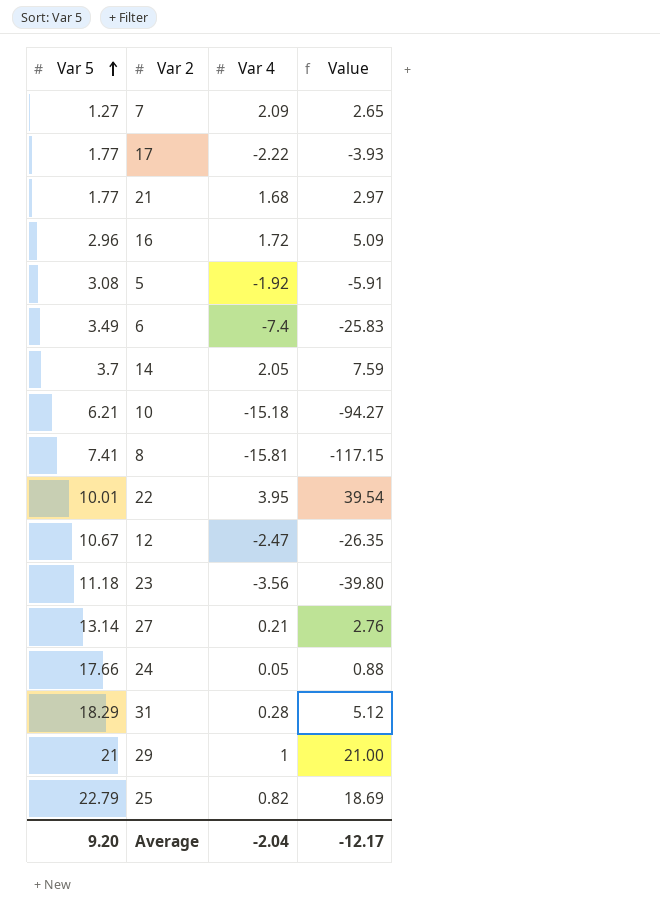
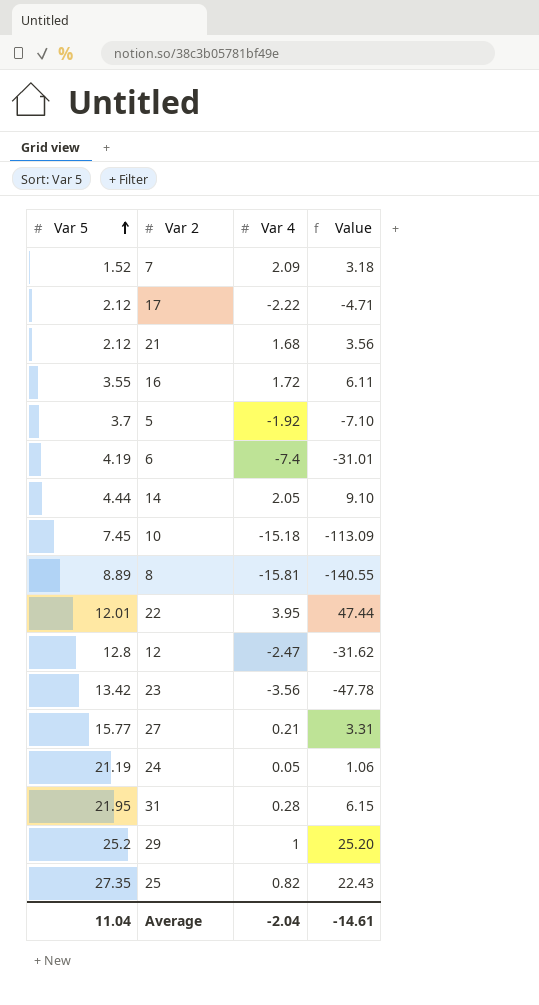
7 | Var 5: 1.27 -> 1.52
7 | Value: 2.65 -> 3.18
17 | Var 5: 1.77 -> 2.12
17 | Value: -3.93 -> -4.71
21 | Var 5: 1.77 -> 2.12
21 | Value: 2.97 -> 3.56
16 | Var 5: 2.96 -> 3.55
16 | Value: 5.09 -> 6.11
5 | Var 5: 3.08 -> 3.7
5 | Value: -5.91 -> -7.10
6 | Var 5: 3.49 -> 4.19
6 | Value: -25.83 -> -31.01
14 | Var 5: 3.7 -> 4.44
14 | Value: 7.59 -> 9.10
10 | Var 5: 6.21 -> 7.45
10 | Value: -94.27 -> -113.09
8 | Var 5: 7.41 -> 8.89
8 | Value: -117.15 -> -140.55
22 | Var 5: 10.01 -> 12.01
22 | Value: 39.54 -> 47.44
12 | Var 5: 10.67 -> 12.8
12 | Value: -26.35 -> -31.62
23 | Var 5: 11.18 -> 13.42
23 | Value: -39.80 -> -47.78
27 | Var 5: 13.14 -> 15.77
27 | Value: 2.76 -> 3.31
24 | Var 5: 17.66 -> 21.19
24 | Value: 0.88 -> 1.06
31 | Var 5: 18.29 -> 21.95
31 | Value: 5.12 -> 6.15
29 | Var 5: 21 -> 25.2
29 | Value: 21.00 -> 25.20
25 | Var 5: 22.79 -> 27.35
25 | Value: 18.69 -> 22.43
Average | Var 5: 9.20 -> 11.04
Average | Value: -12.17 -> -14.61

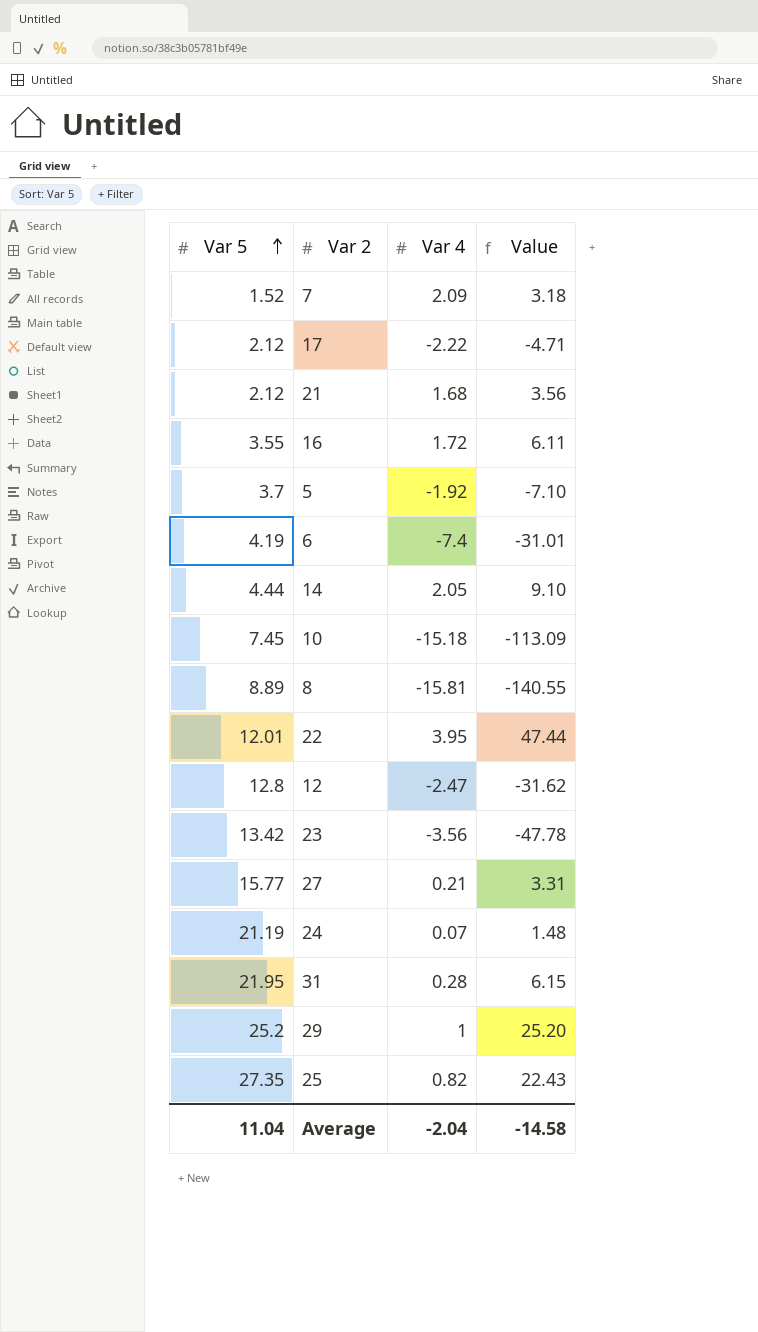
24 | Var 4: 0.05 -> 0.07
24 | Value: 1.06 -> 1.48
Average | Value: -14.61 -> -14.58

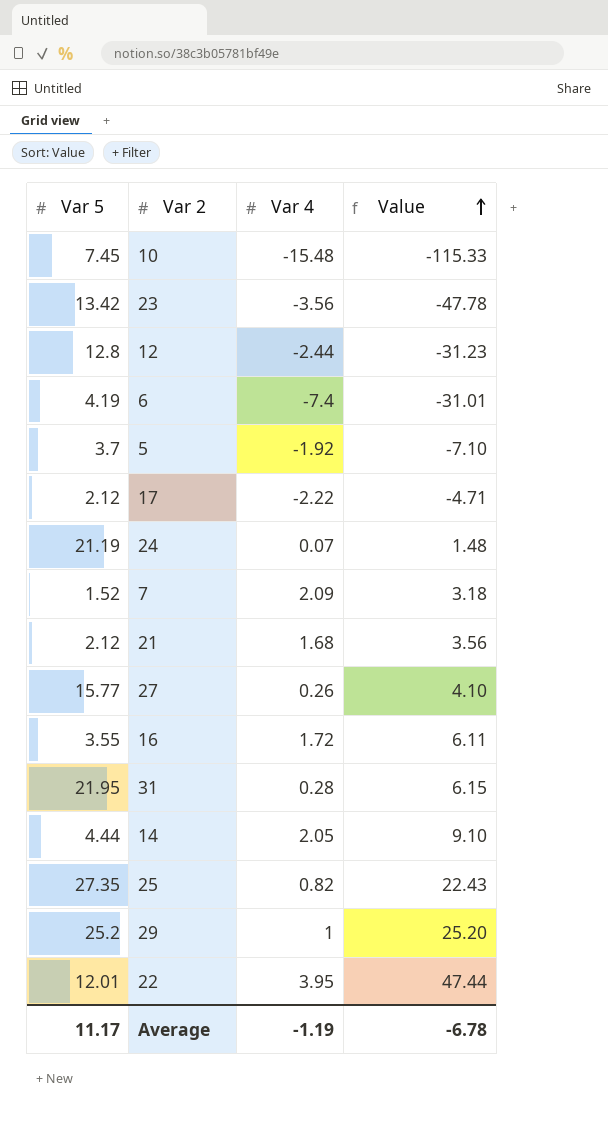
row order: Var 5 ascending -> Value ascending
row 8: 8.89 | -15.81 | -140.55 -> none
10 | Var 4: -15.18 -> -15.48
10 | Value: -113.09 -> -115.33
12 | Var 4: -2.47 -> -2.44
12 | Value: -31.62 -> -31.23
27 | Var 4: 0.21 -> 0.26
27 | Value: 3.31 -> 4.10
Average | Var 5: 11.04 -> 11.17
Average | Var 4: -2.04 -> -1.19
Average | Value: -14.58 -> -6.78

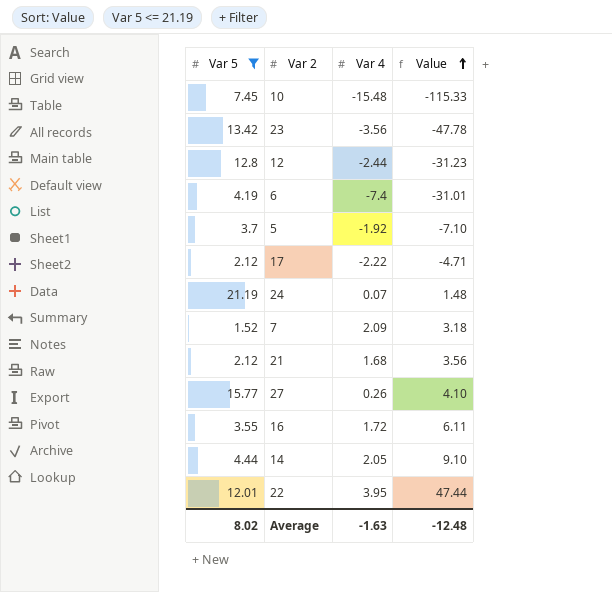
filter: none -> Var 5 <= 21.19
Average | Var 5: 11.17 -> 8.02
Average | Var 4: -1.19 -> -1.63
Average | Value: -6.78 -> -12.48

